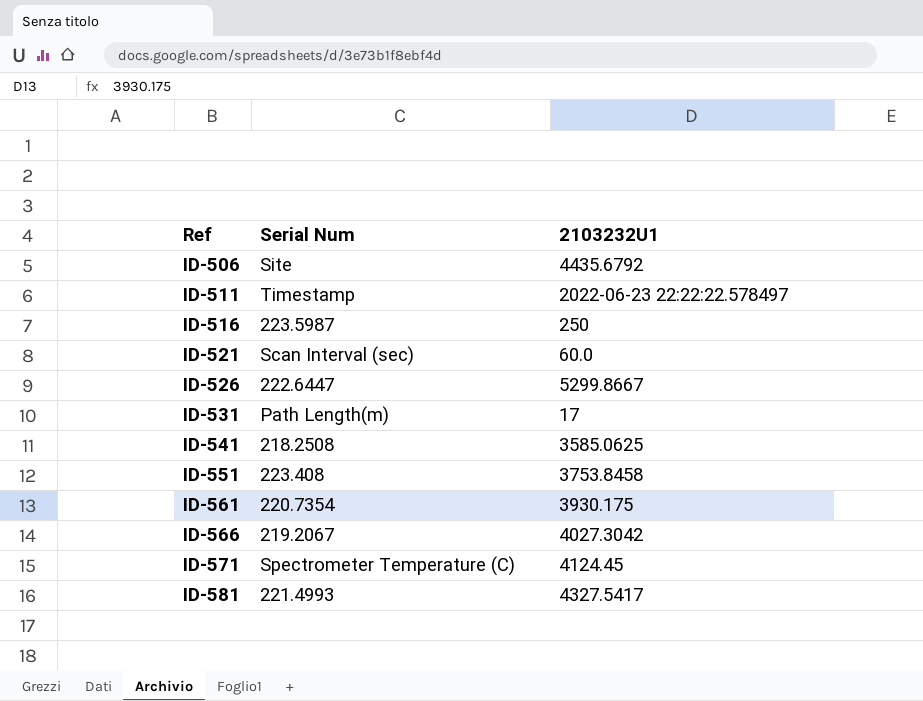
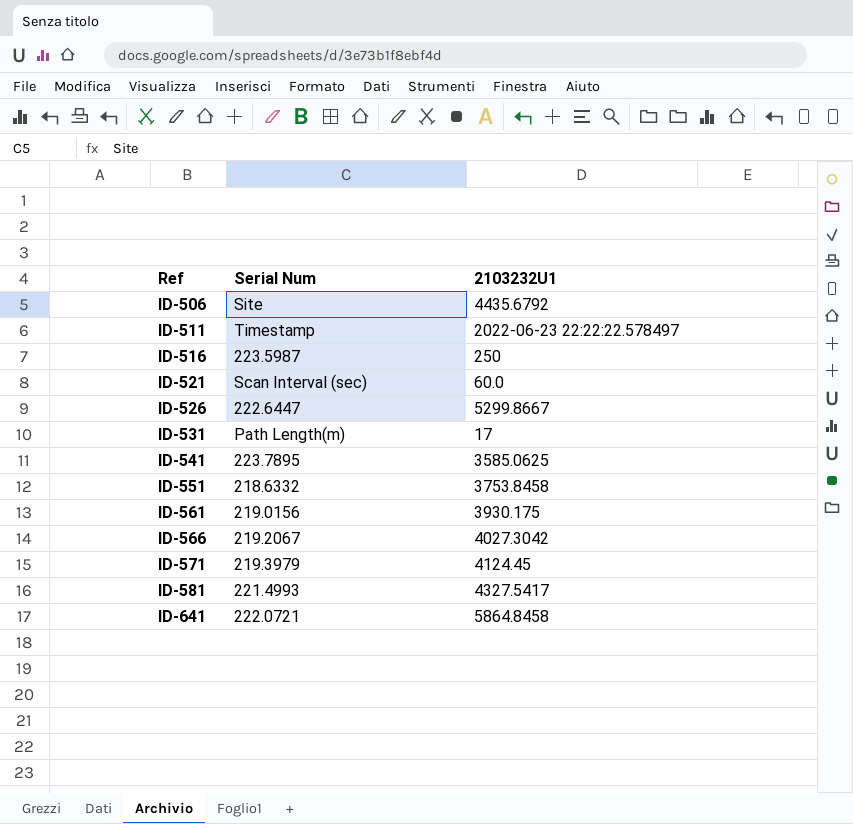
ID-541 | Serial Num: 218.2508 -> 223.7895
ID-551 | Serial Num: 223.408 -> 218.6332
ID-561 | Serial Num: 220.7354 -> 219.0156
ID-571 | Serial Num: Spectrometer Temperature (C) -> 219.3979
row ID-641: none -> 222.0721 | 5864.8458

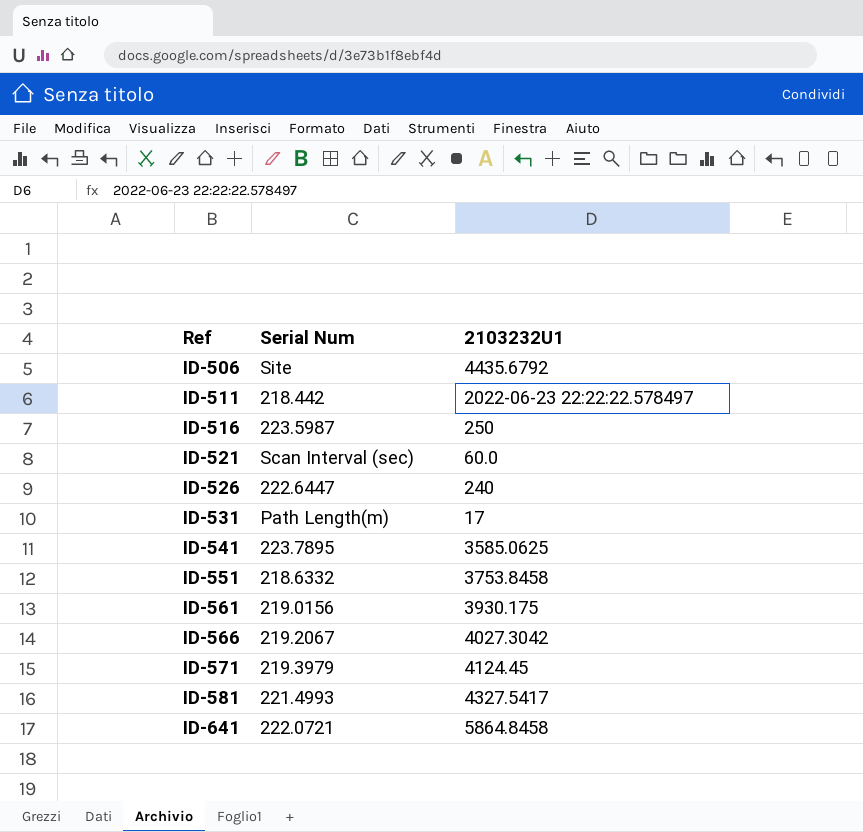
ID-511 | Serial Num: Timestamp -> 218.442
ID-526 | 2103232U1: 5299.8667 -> 240

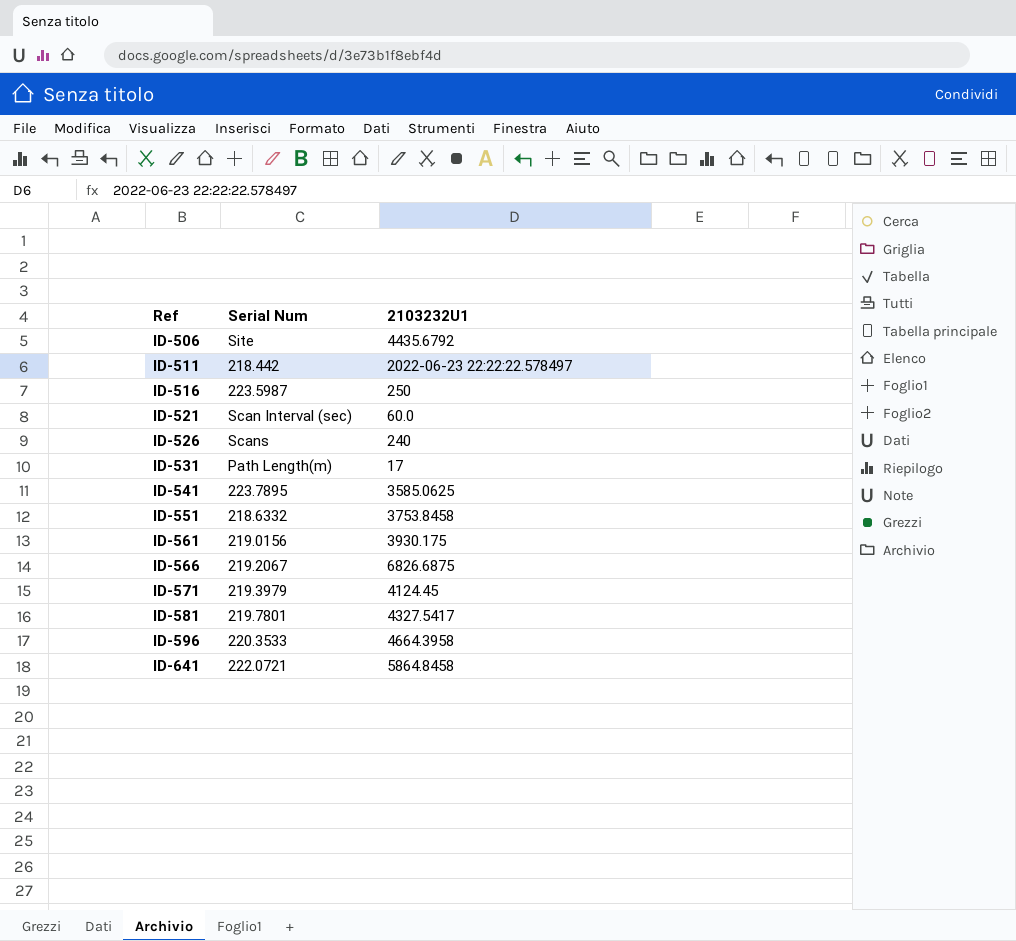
ID-526 | Serial Num: 222.6447 -> Scans
ID-566 | 2103232U1: 4027.3042 -> 6826.6875
ID-581 | Serial Num: 221.4993 -> 219.7801
row ID-596: none -> 220.3533 | 4664.3958

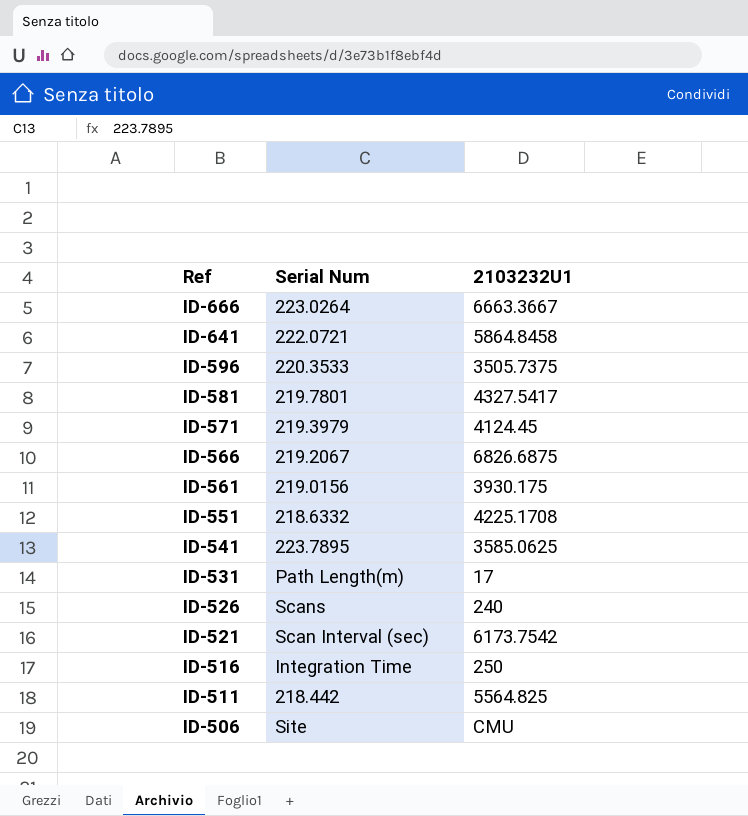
row order: Ref ascending -> Ref descending
row ID-666: none -> 223.0264 | 6663.3667
ID-596 | 2103232U1: 4664.3958 -> 3505.7375
ID-551 | 2103232U1: 3753.8458 -> 4225.1708
ID-521 | 2103232U1: 60.0 -> 6173.7542
ID-516 | Serial Num: 223.5987 -> Integration Time
ID-511 | 2103232U1: 2022-06-23 22:22:22.578497 -> 5564.825
ID-506 | 2103232U1: 4435.6792 -> CMU

